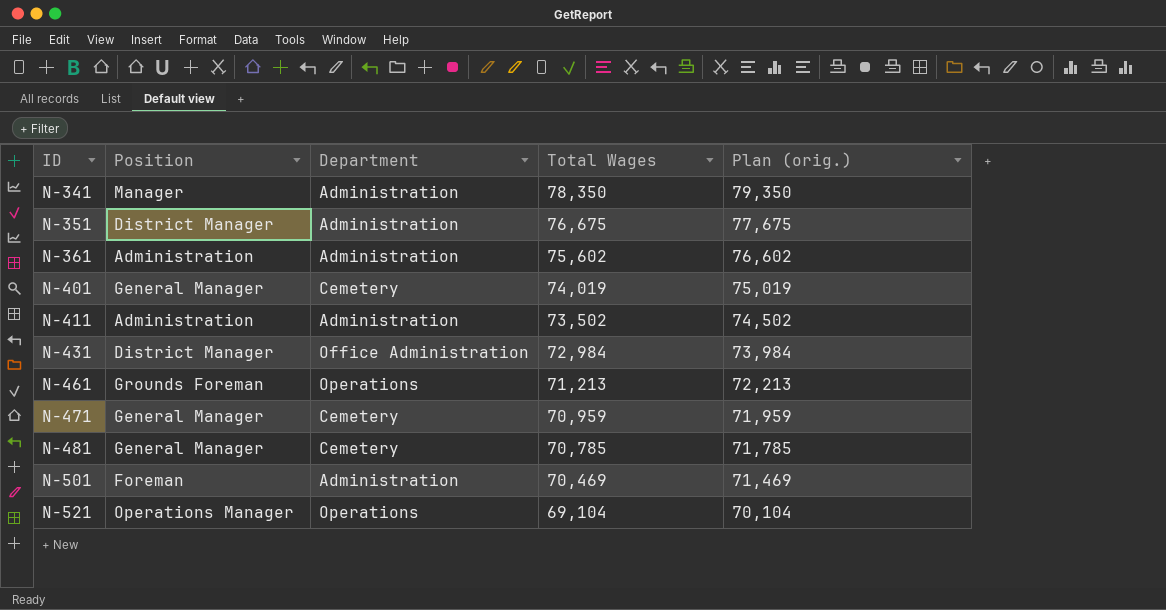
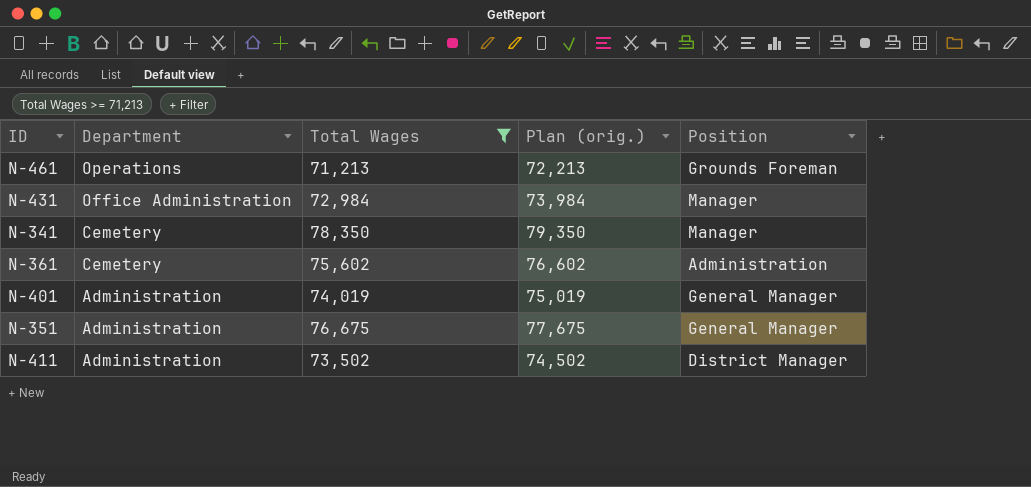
filter: none -> Total Wages >= 71,213
row order: ID ascending -> Department descending
column Position | position: 2 -> 5
N-431 | Position: District Manager -> Manager
N-341 | Department: Administration -> Cemetery
N-361 | Department: Administration -> Cemetery
N-401 | Department: Cemetery -> Administration
N-351 | Position: District Manager -> General Manager
N-411 | Position: Administration -> District Manager

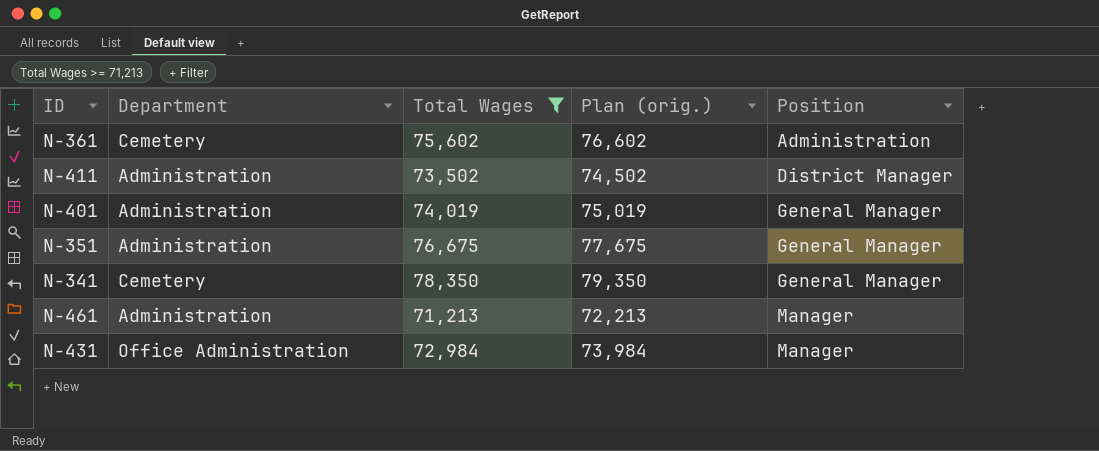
row order: Department descending -> Position ascending
N-341 | Position: Manager -> General Manager
N-461 | Department: Operations -> Administration
N-461 | Position: Grounds Foreman -> Manager

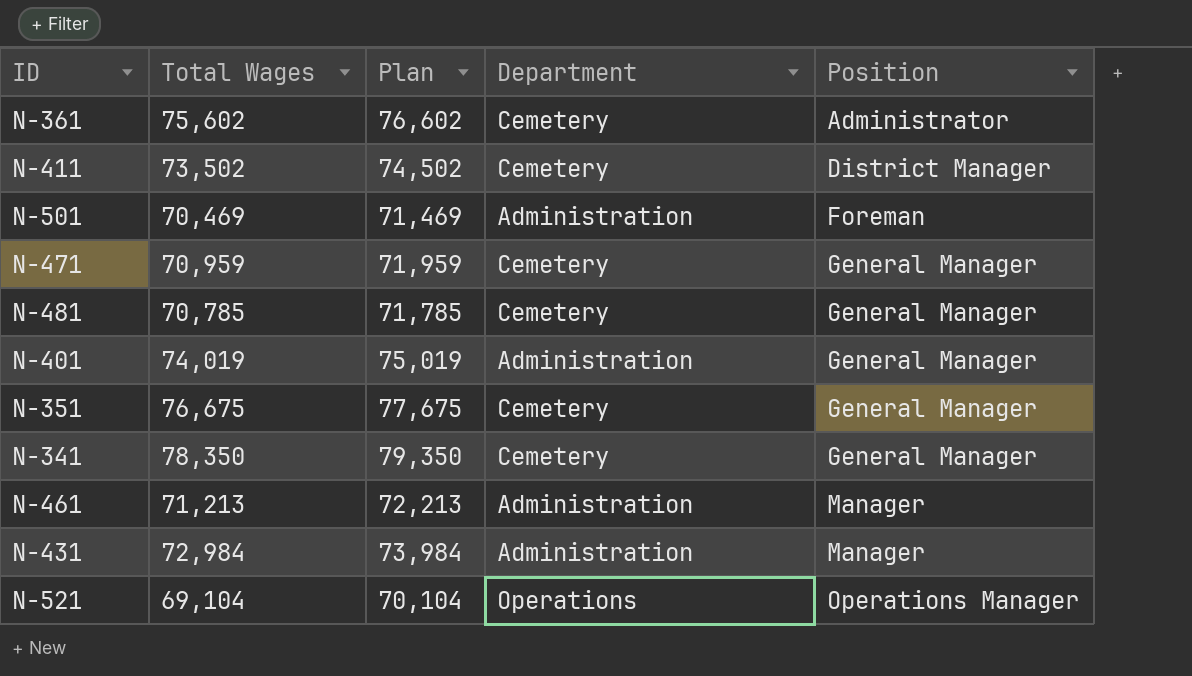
filter: Total Wages >= 71,213 -> none
column name: Plan (orig.) -> Plan
column Department | position: 2 -> 4
N-361 | Position: Administration -> Administrator
N-411 | Department: Administration -> Cemetery
N-351 | Department: Administration -> Cemetery
N-431 | Department: Office Administration -> Administration

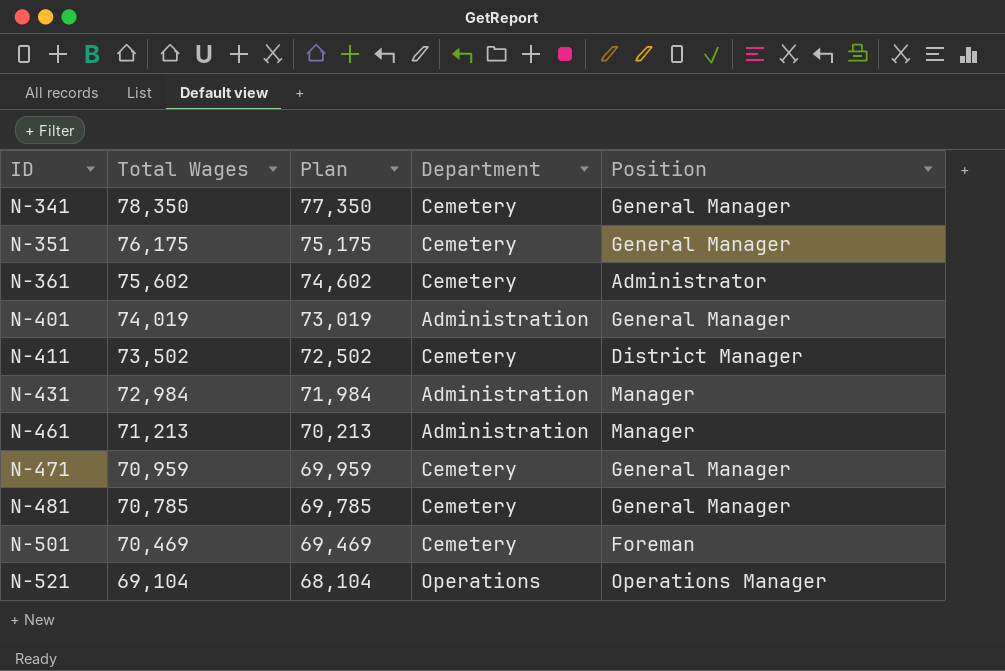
row order: Position ascending -> ID ascending
column Plan | formula: [Total Wages] + 1000 -> [Total Wages] - 1000
N-351 | Total Wages: 76,675 -> 76,175
N-501 | Department: Administration -> Cemetery

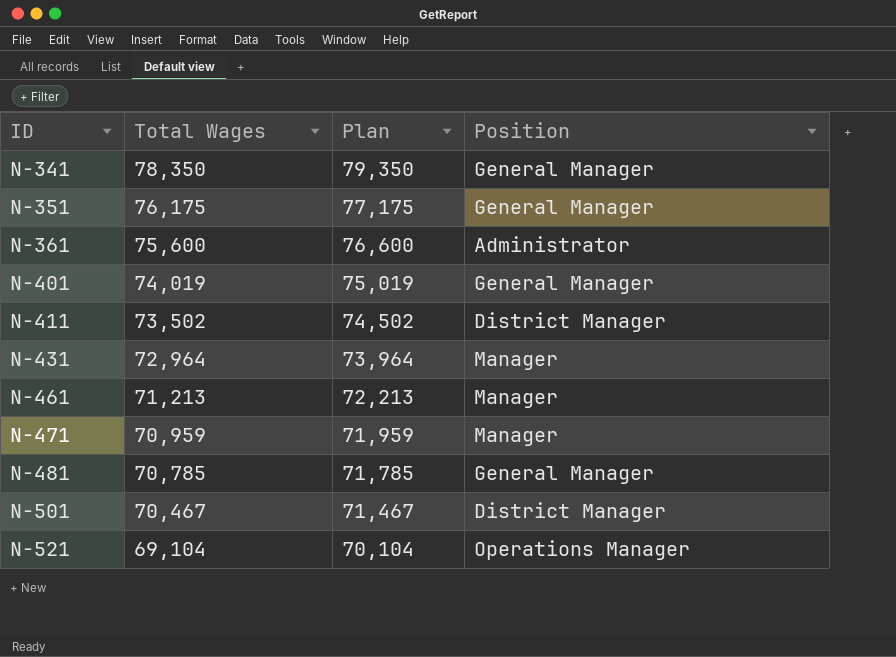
column Department | position: 4 -> none
column Plan | formula: [Total Wages] - 1000 -> [Total Wages] + 1000
N-361 | Total Wages: 75,602 -> 75,600
N-431 | Total Wages: 72,984 -> 72,964
N-471 | Position: General Manager -> Manager
N-501 | Total Wages: 70,469 -> 70,467
N-501 | Position: Foreman -> District Manager

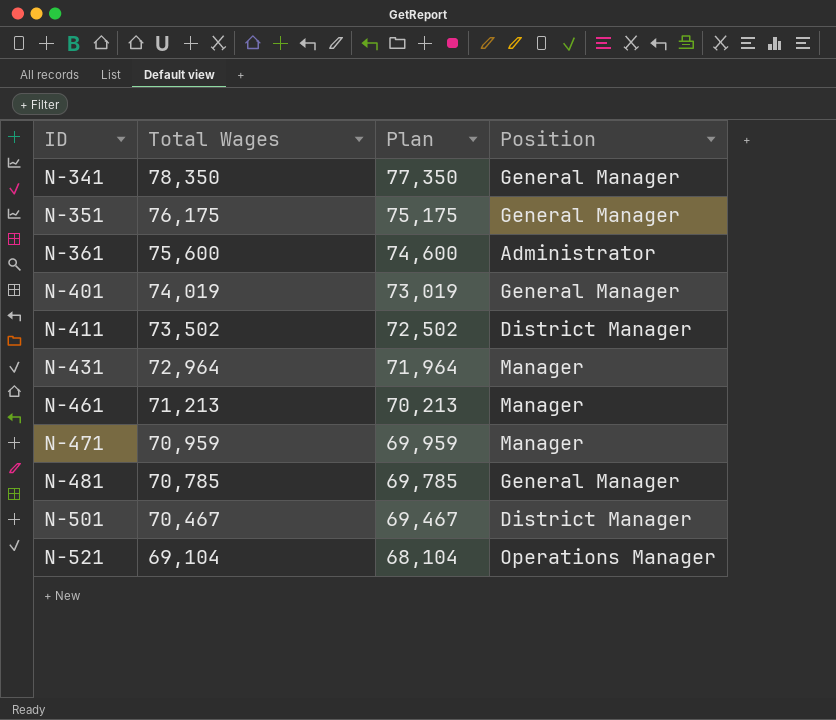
column Plan | formula: [Total Wages] + 1000 -> [Total Wages] - 1000

